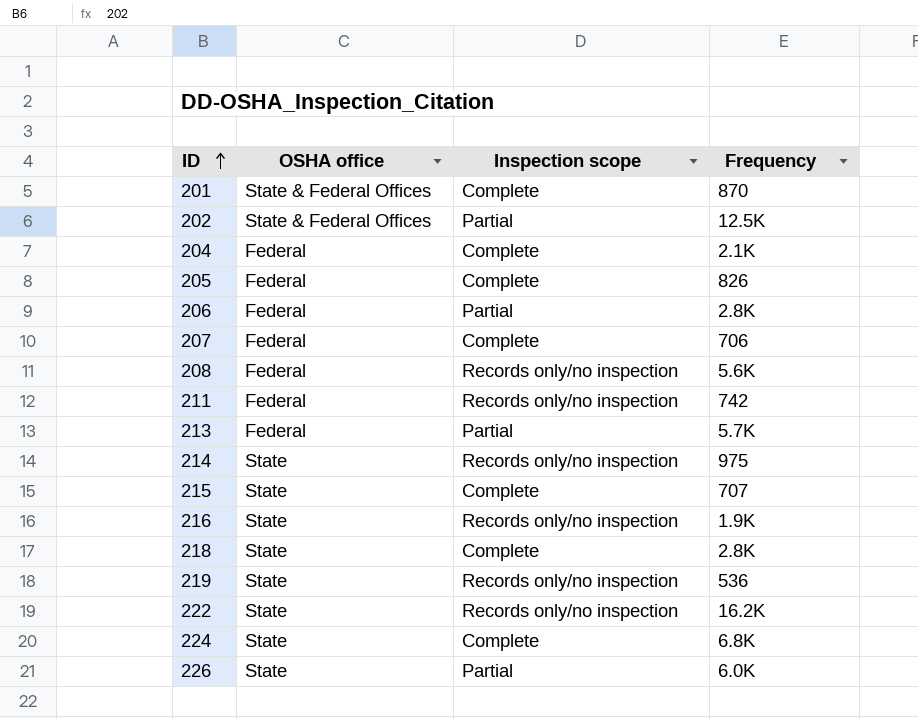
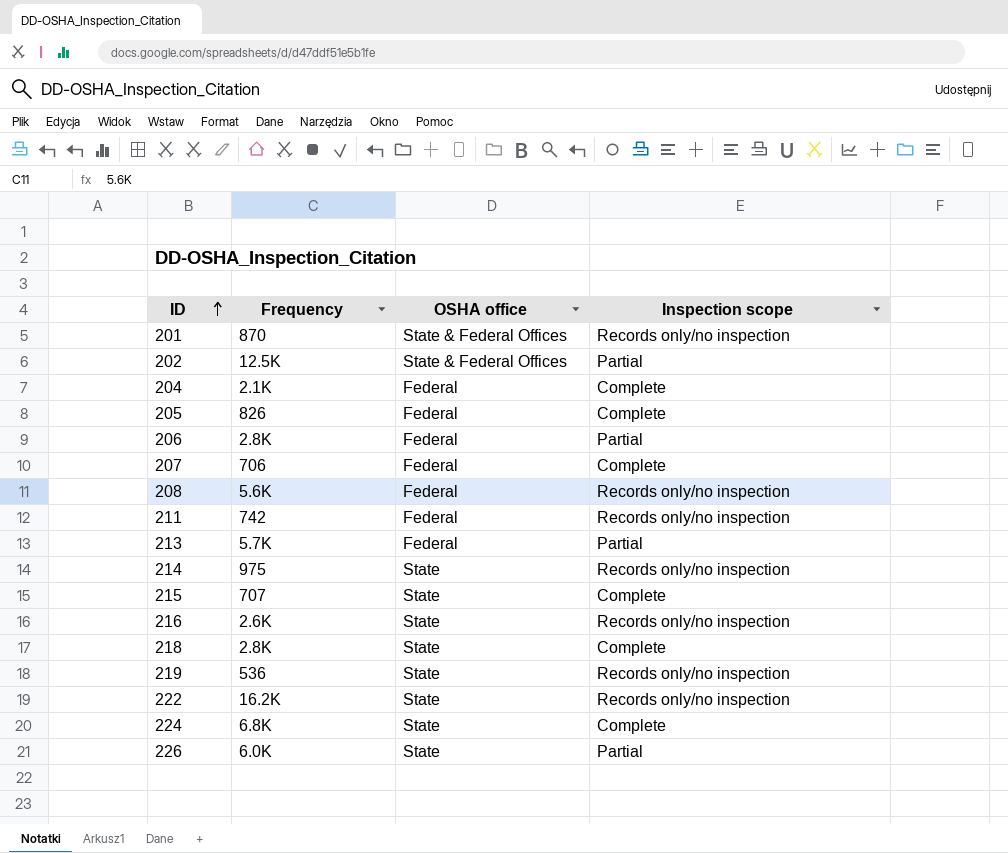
column Frequency | position: 4 -> 2
201 | Inspection scope: Complete -> Records only/no inspection
216 | Frequency: 1.9K -> 2.6K

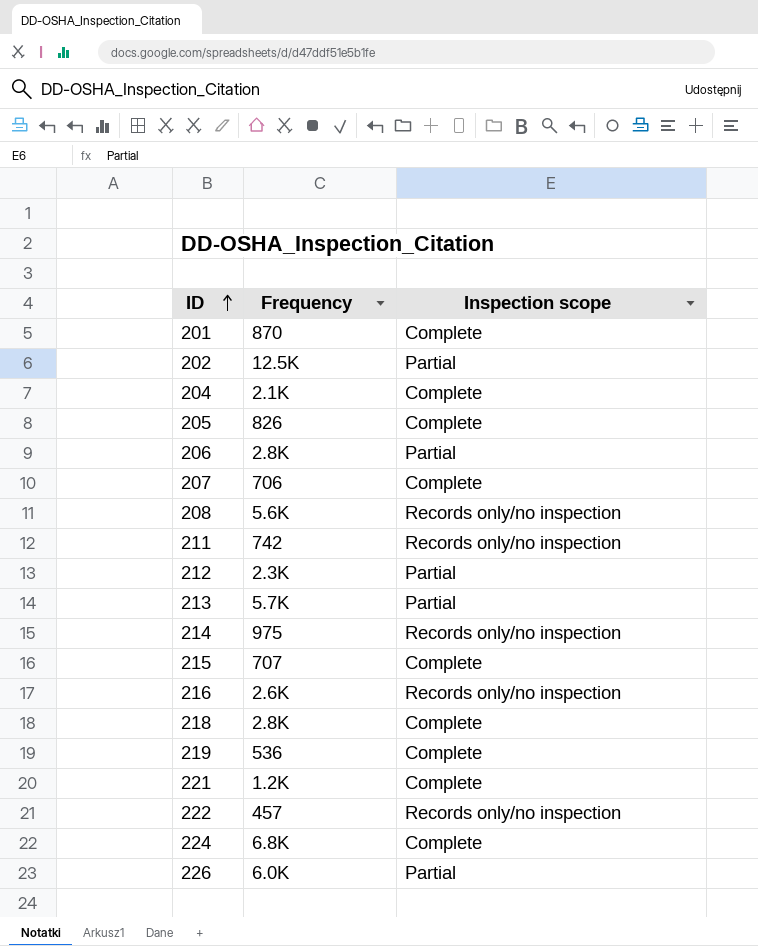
column OSHA office | position: 3 -> none
201 | Inspection scope: Records only/no inspection -> Complete
row 212: none -> 2.3K | Partial
219 | Inspection scope: Records only/no inspection -> Complete
row 221: none -> 1.2K | Complete
222 | Frequency: 16.2K -> 457

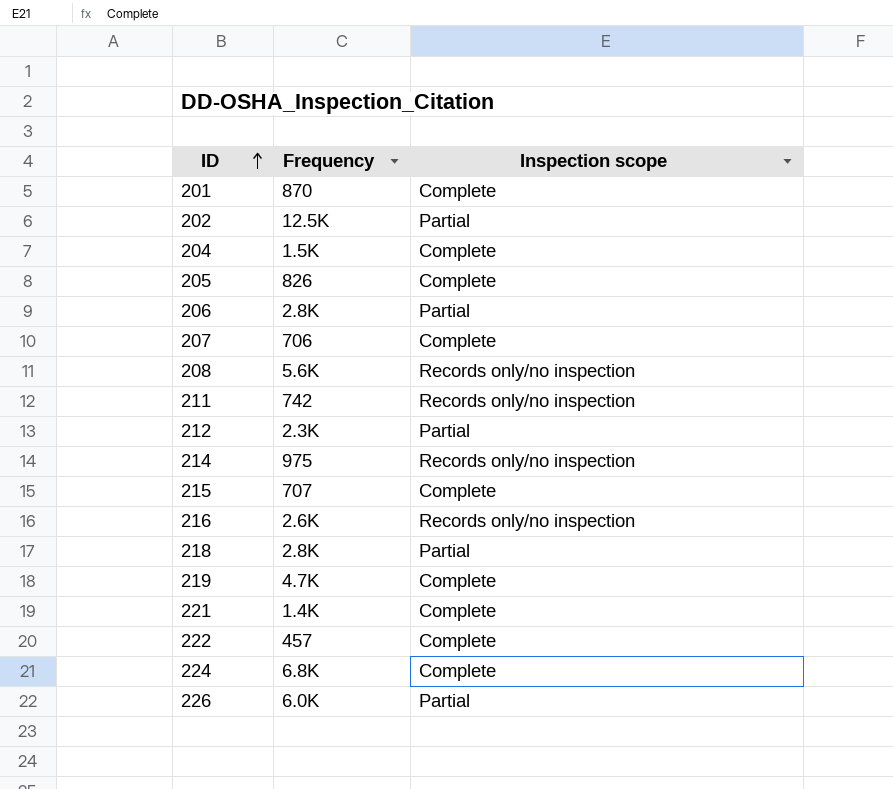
row 213: 5.7K | Partial -> none
204 | Frequency: 2.1K -> 1.5K
218 | Inspection scope: Complete -> Partial
219 | Frequency: 536 -> 4.7K
221 | Frequency: 1.2K -> 1.4K
222 | Inspection scope: Records only/no inspection -> Complete

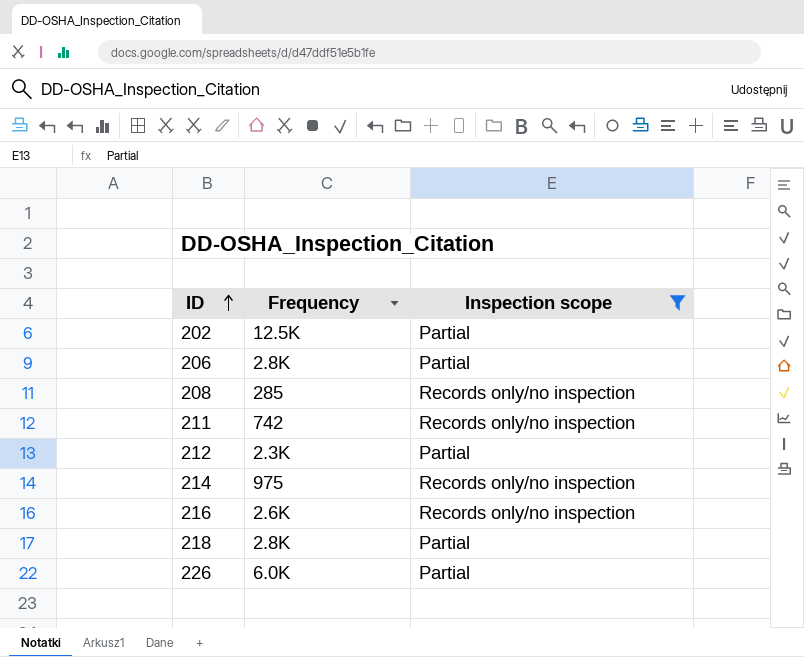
filter: none -> Inspection scope != Complete
208 | Frequency: 5.6K -> 285

